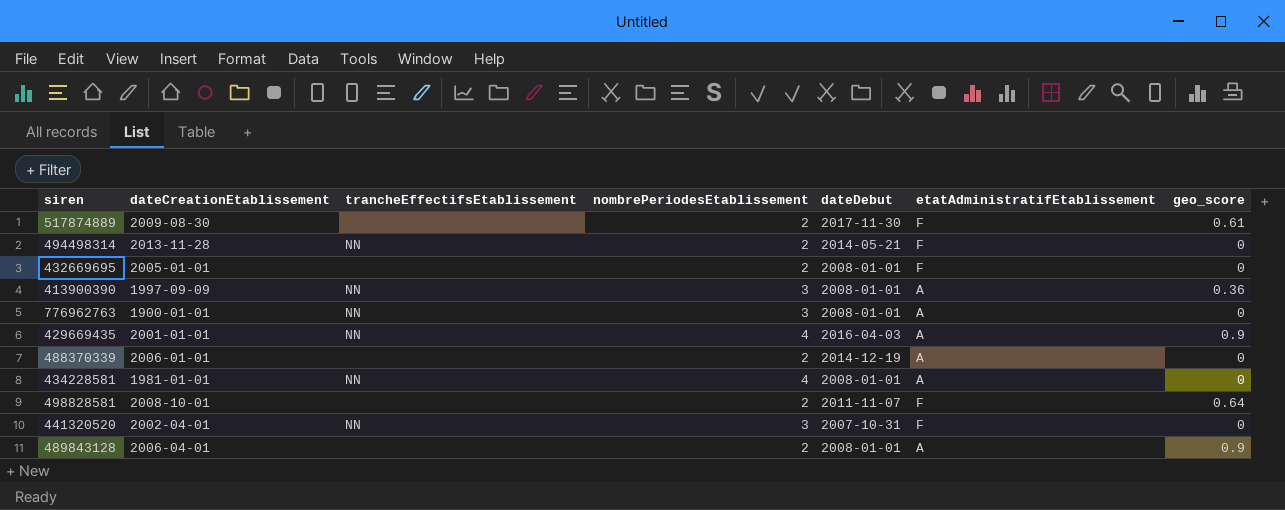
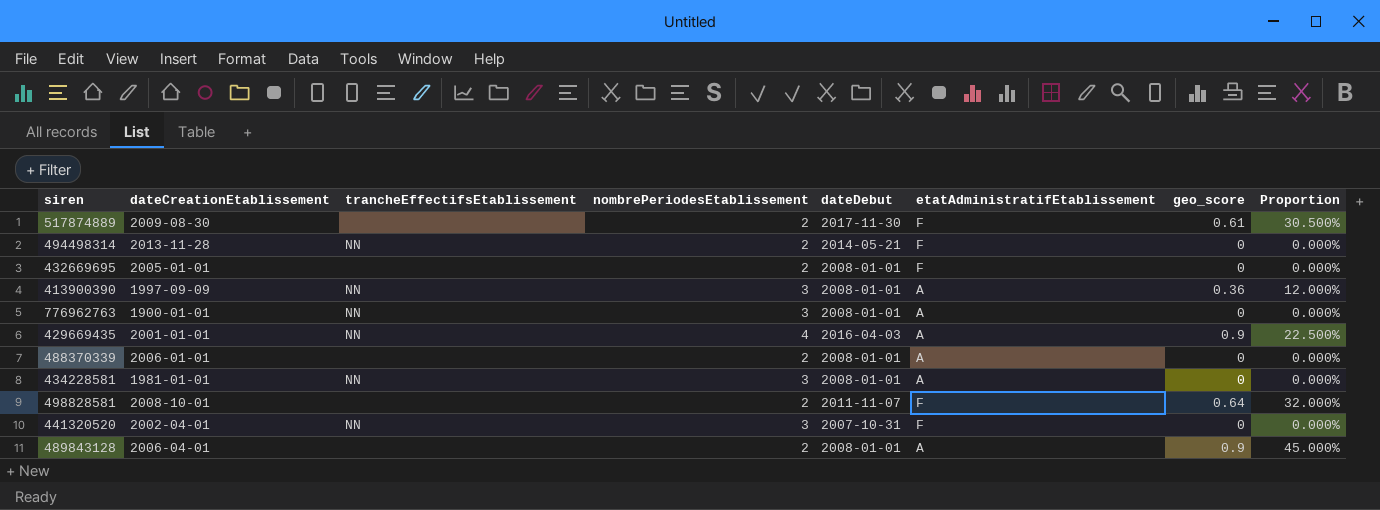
column Proportion | formula: none -> [geo_score] / [nombrePeriodesEtablissement]
488370339 | dateDebut: 2014-12-19 -> 2008-01-01
434228581 | nombrePeriodesEtablissement: 4 -> 3

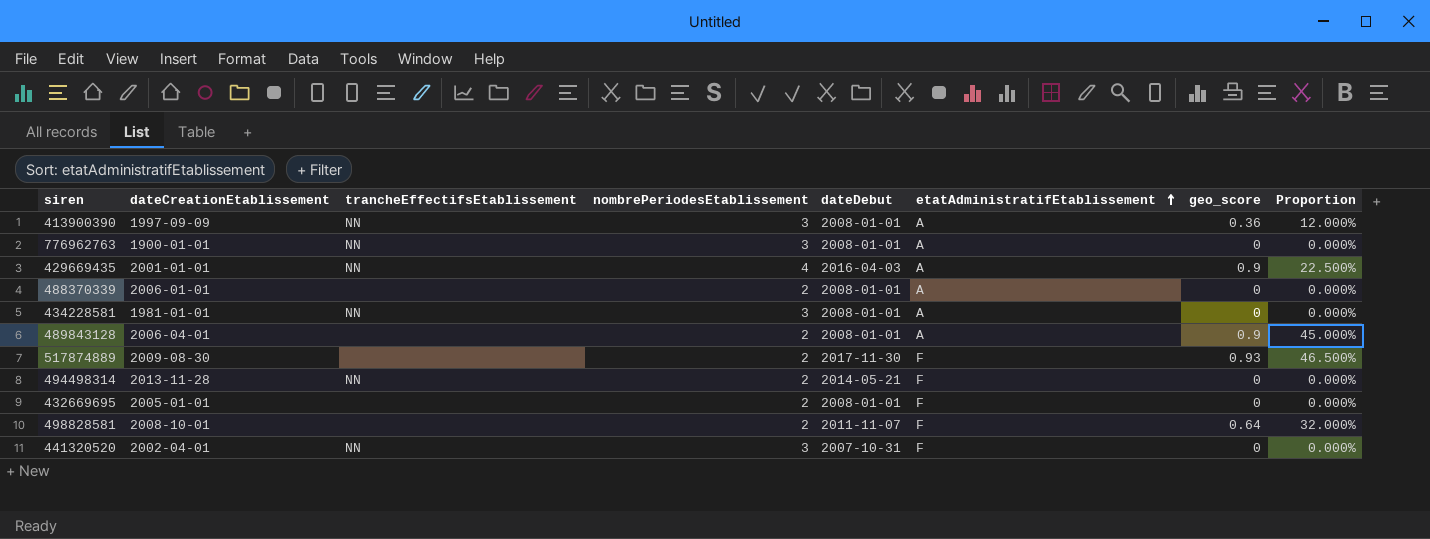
row order: none -> etatAdministratifEtablissement ascending
517874889 | geo_score: 0.61 -> 0.93
517874889 | Proportion: 30.500% -> 46.500%

